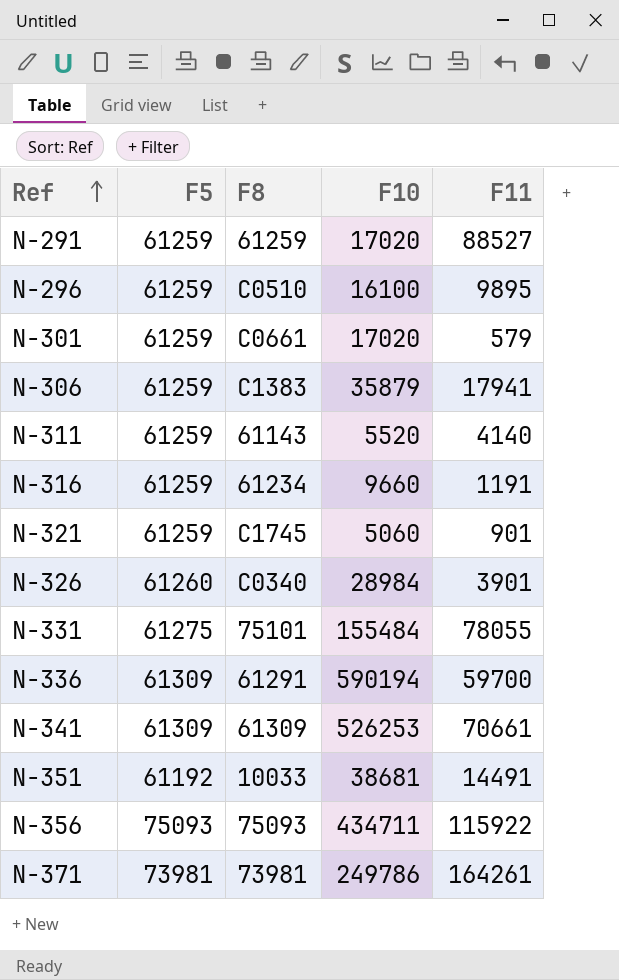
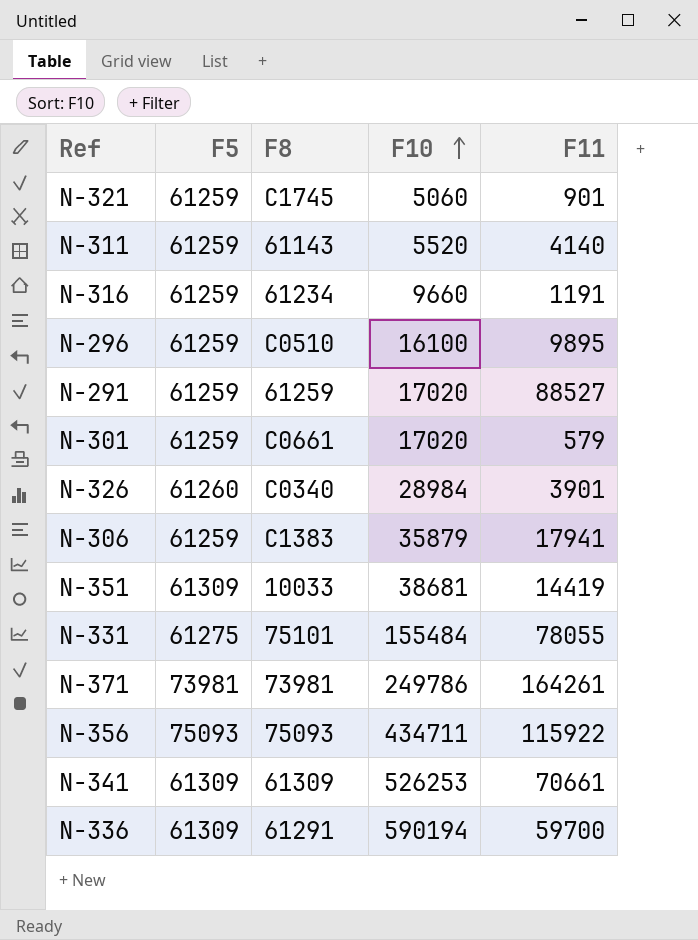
row order: Ref ascending -> F10 ascending
N-351 | F5: 61192 -> 61309
N-351 | F11: 14491 -> 14419

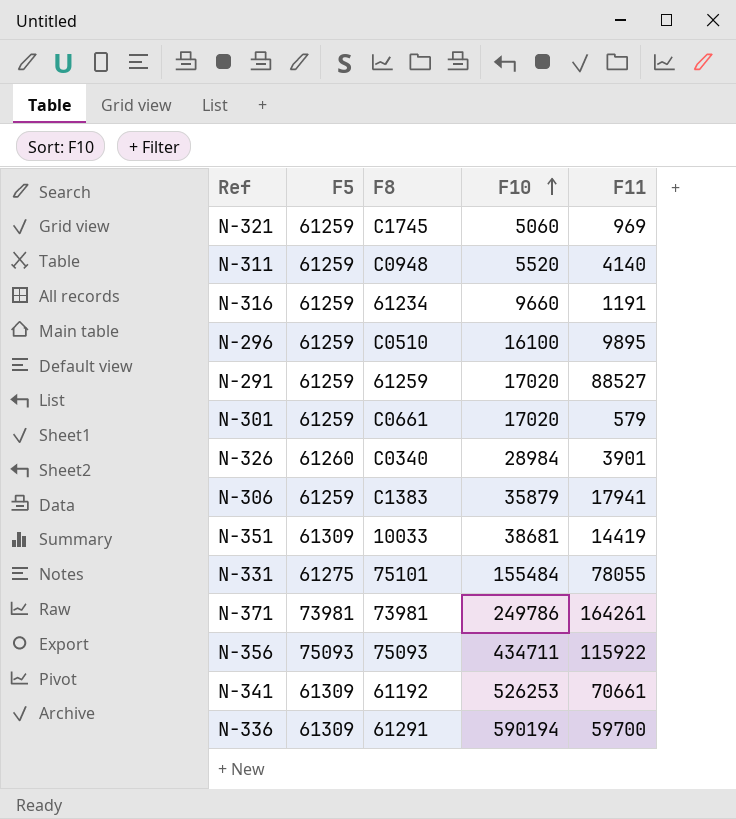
N-321 | F11: 901 -> 969
N-311 | F8: 61143 -> C0948
N-341 | F8: 61309 -> 61192

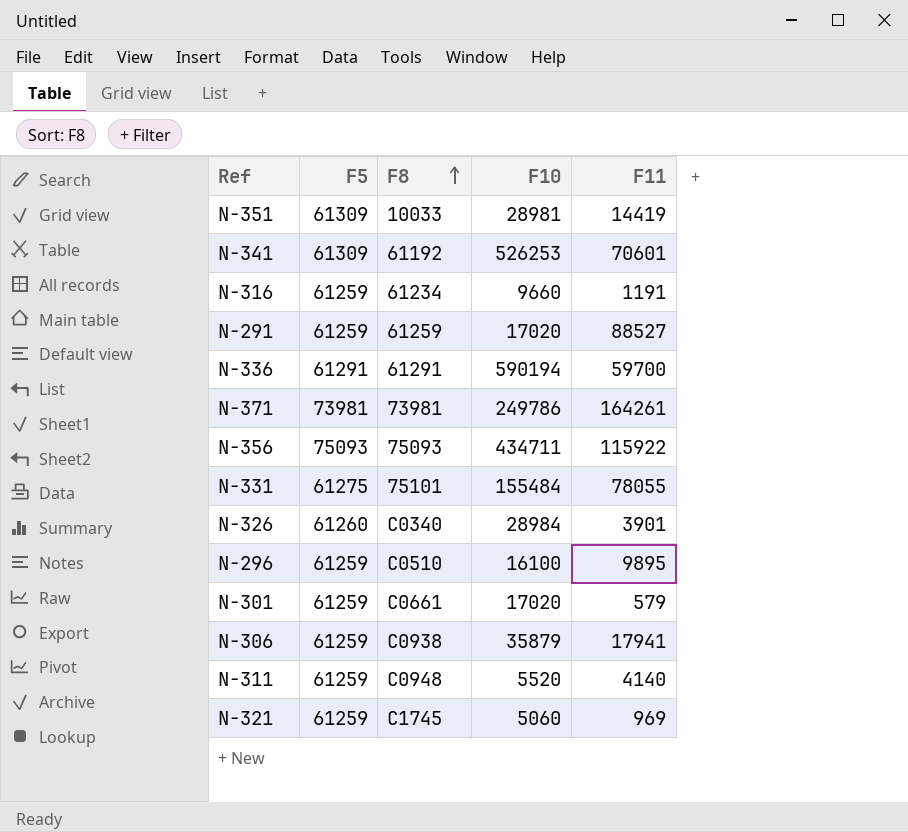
row order: F10 ascending -> F8 ascending
N-351 | F10: 38681 -> 28981
N-341 | F11: 70661 -> 70601
N-336 | F5: 61309 -> 61291
N-306 | F8: C1383 -> C0938

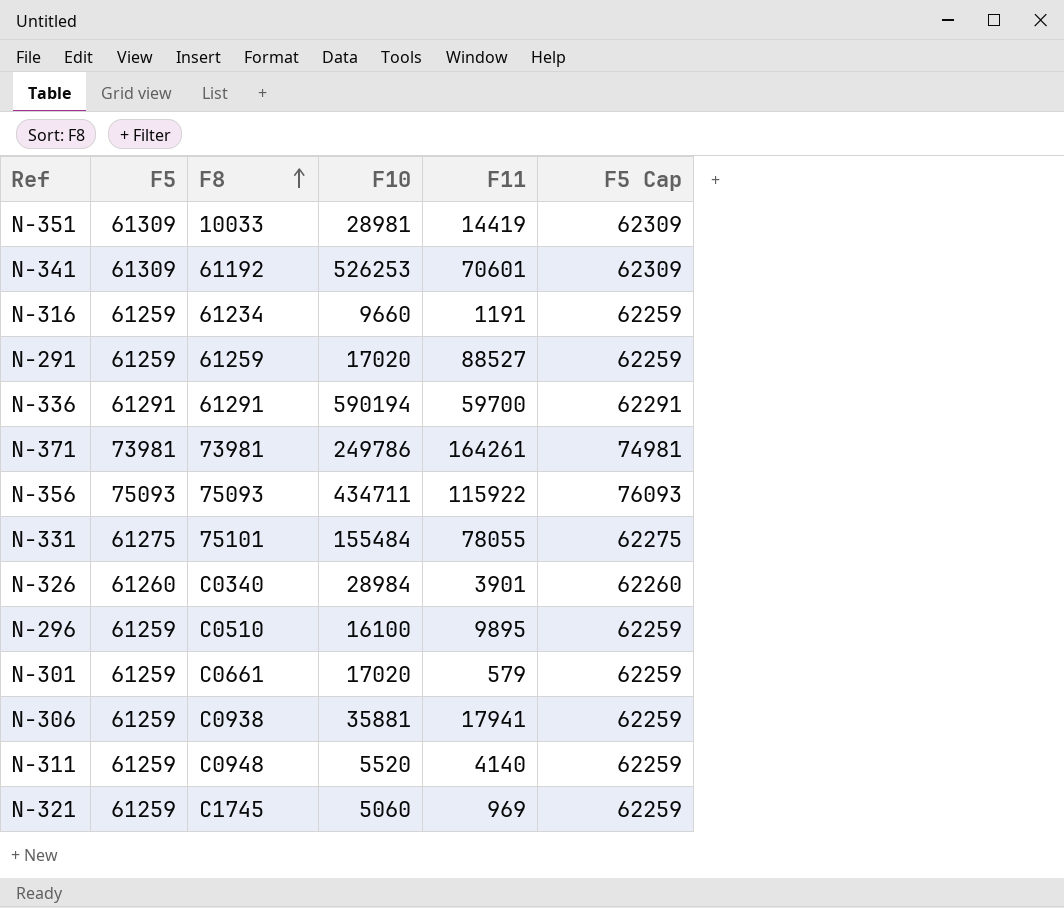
column F5 Cap | formula: none -> [F5] + 1000
N-306 | F10: 35879 -> 35881

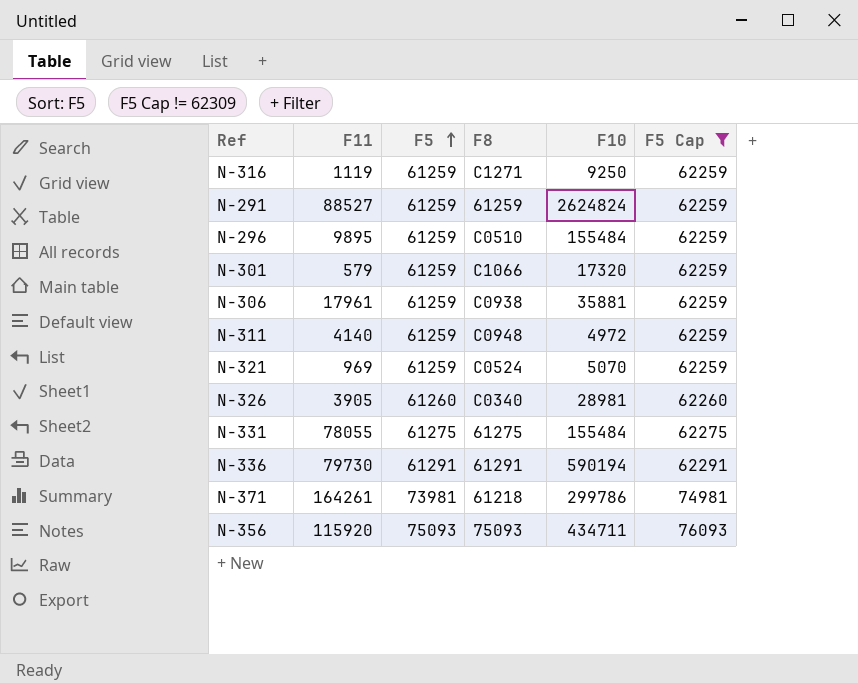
filter: none -> F5 Cap != 62309
row order: F8 ascending -> F5 ascending
column F11 | position: 5 -> 2
N-316 | F11: 1191 -> 1119
N-316 | F8: 61234 -> C1271
N-316 | F10: 9660 -> 9250
N-291 | F10: 17020 -> 2624824
N-296 | F10: 16100 -> 155484
N-301 | F8: C0661 -> C1066
N-301 | F10: 17020 -> 17320
N-306 | F11: 17941 -> 17961
N-311 | F10: 5520 -> 4972
N-321 | F8: C1745 -> C0524
N-321 | F10: 5060 -> 5070
N-326 | F11: 3901 -> 3905
N-326 | F10: 28984 -> 28981
N-331 | F8: 75101 -> 61275
N-336 | F11: 59700 -> 79730
N-371 | F8: 73981 -> 61218
N-371 | F10: 249786 -> 299786
N-356 | F11: 115922 -> 115920

